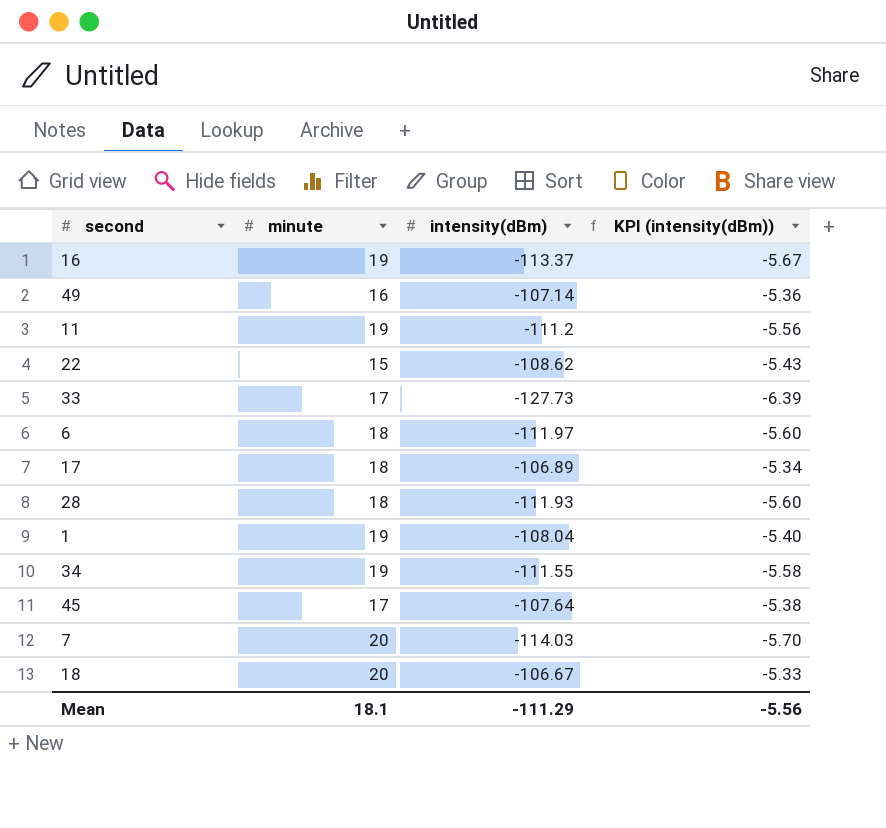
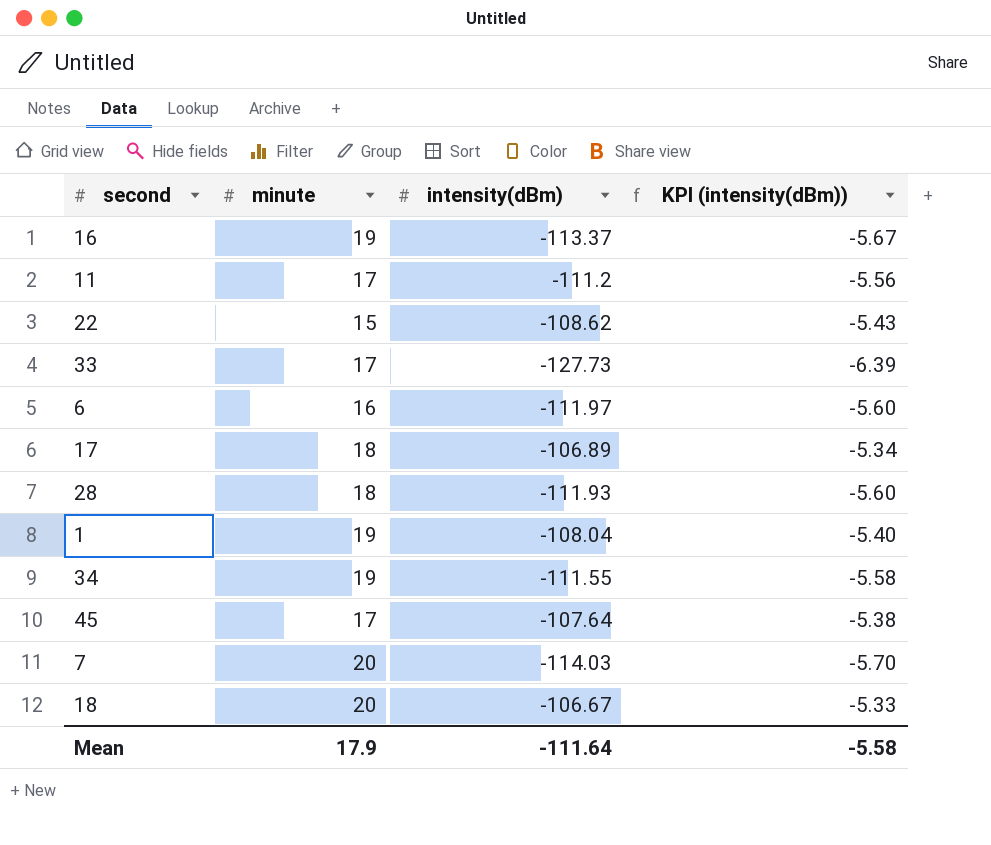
row 49: 16 | -107.14 | -5.36 -> none
11 | minute: 19 -> 17
6 | minute: 18 -> 16
Mean | minute: 18.1 -> 17.9
Mean | intensity(dBm): -111.29 -> -111.64
Mean | KPI (intensity(dBm)): -5.56 -> -5.58

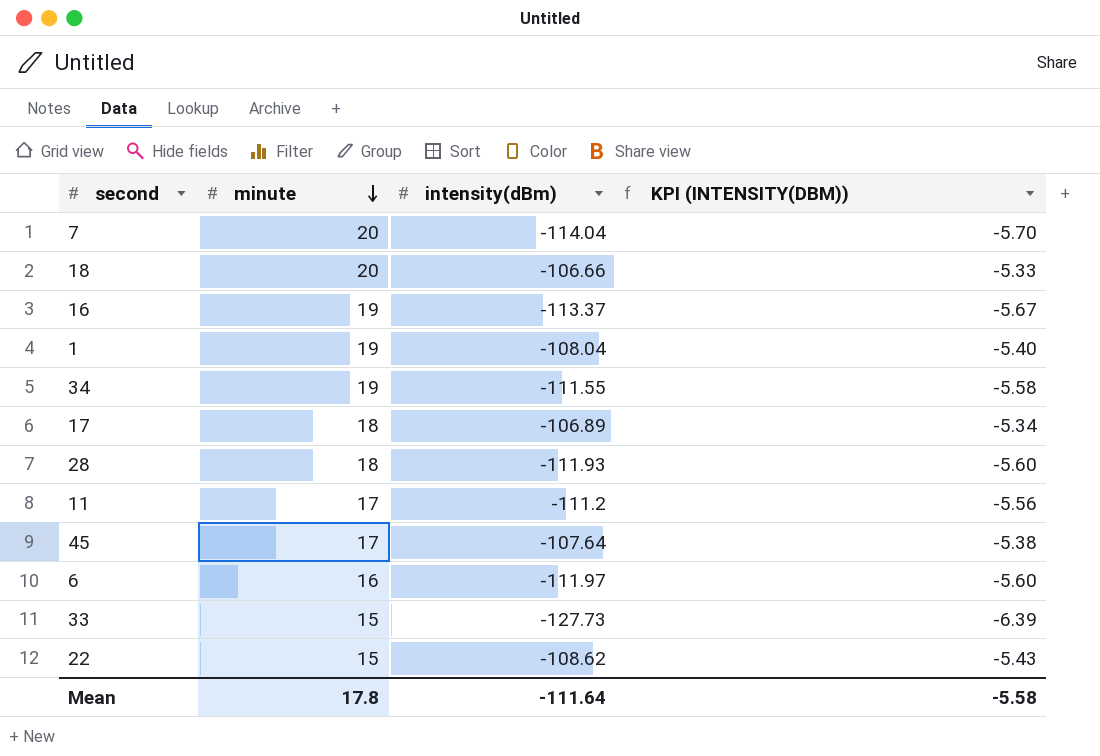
row order: none -> minute descending
column name: KPI (intensity(dBm)) -> KPI (INTENSITY(DBM))
7 | intensity(dBm): -114.03 -> -114.04
18 | intensity(dBm): -106.67 -> -106.66
33 | minute: 17 -> 15
Mean | minute: 17.9 -> 17.8

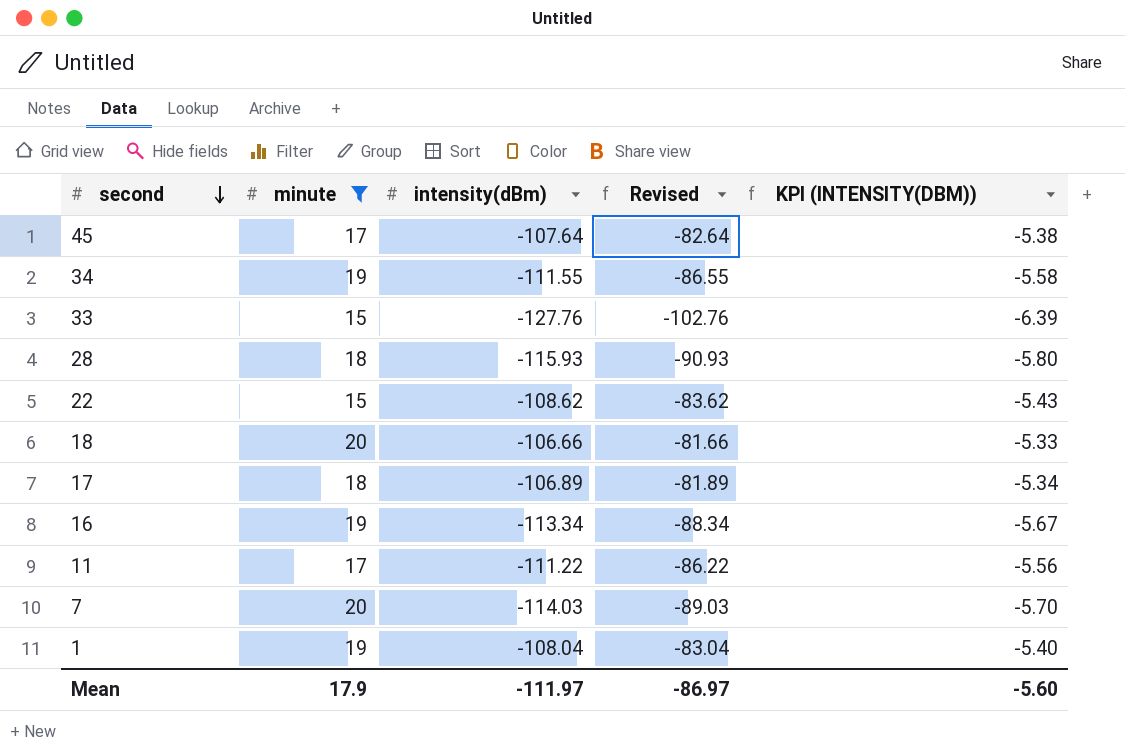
filter: none -> minute != 16
row order: minute descending -> second descending
column Revised | formula: none -> [intensity(dBm)] + 25
33 | intensity(dBm): -127.73 -> -127.76
28 | intensity(dBm): -111.93 -> -115.93
28 | KPI (INTENSITY(DBM)): -5.60 -> -5.80
16 | intensity(dBm): -113.37 -> -113.34
11 | intensity(dBm): -111.2 -> -111.22
7 | intensity(dBm): -114.04 -> -114.03
Mean | minute: 17.8 -> 17.9
Mean | intensity(dBm): -111.64 -> -111.97
Mean | KPI (INTENSITY(DBM)): -5.58 -> -5.60

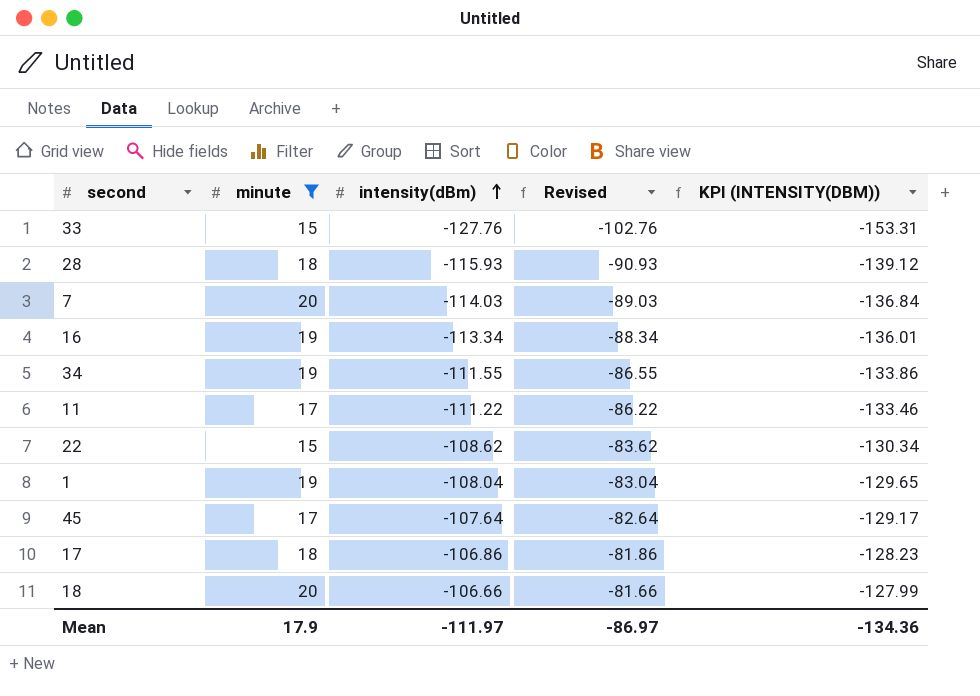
row order: second descending -> intensity(dBm) ascending
column KPI (INTENSITY(DBM)) | formula: [intensity(dBm)] * 0.05 -> [intensity(dBm)] * 1.2
17 | intensity(dBm): -106.89 -> -106.86
17 | Revised: -81.89 -> -81.86
Mean | KPI (INTENSITY(DBM)): -5.60 -> -134.36

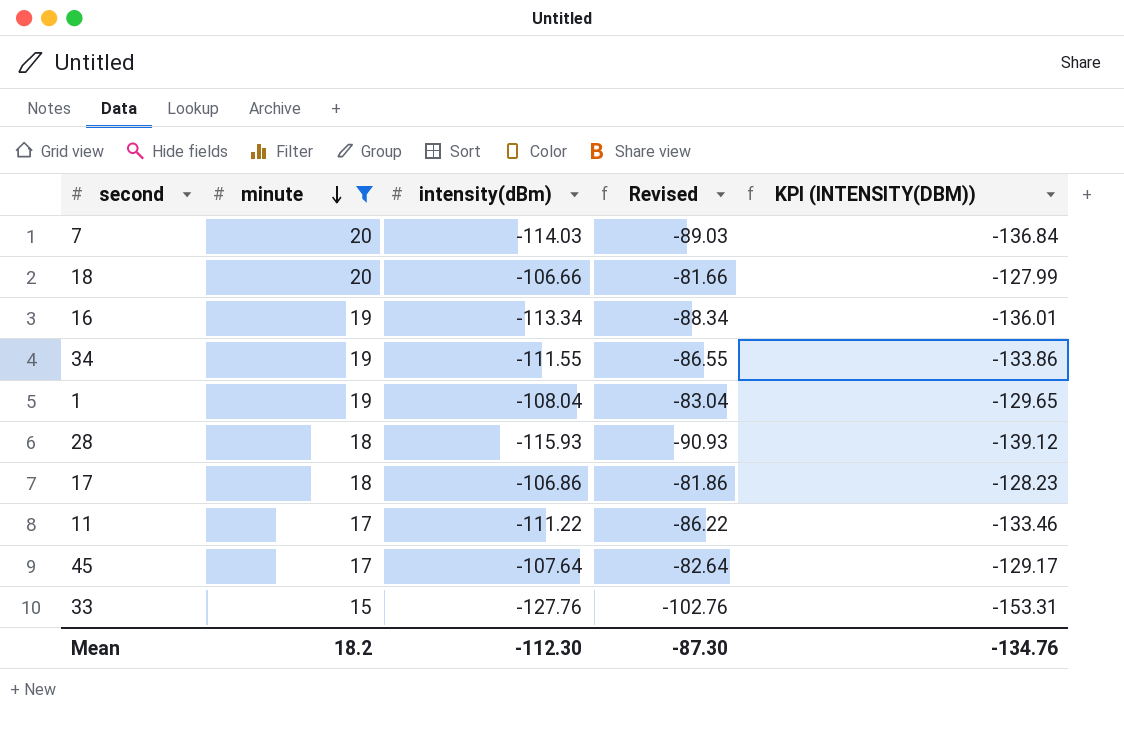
row order: intensity(dBm) ascending -> minute descending
row 22: 15 | -108.62 | -83.62 | -130.34 -> none
Mean | minute: 17.9 -> 18.2
Mean | intensity(dBm): -111.97 -> -112.30
Mean | Revised: -86.97 -> -87.30
Mean | KPI (INTENSITY(DBM)): -134.36 -> -134.76

